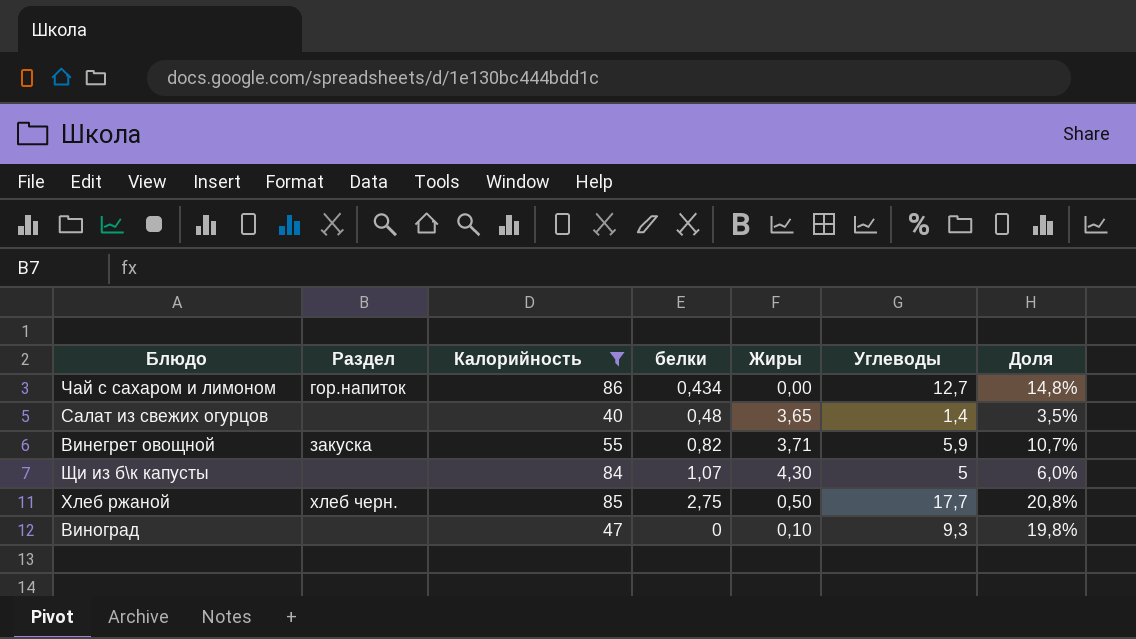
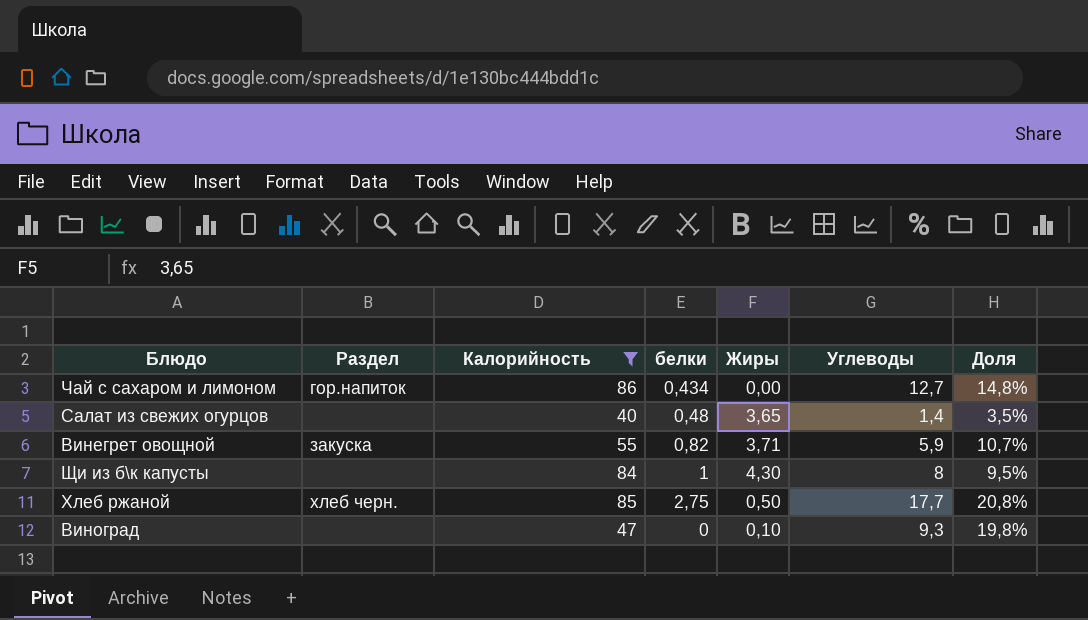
Щи из б\к капусты | белки: 1,07 -> 1
Щи из б\к капусты | Углеводы: 5 -> 8
Щи из б\к капусты | Доля: 6,0% -> 9,5%

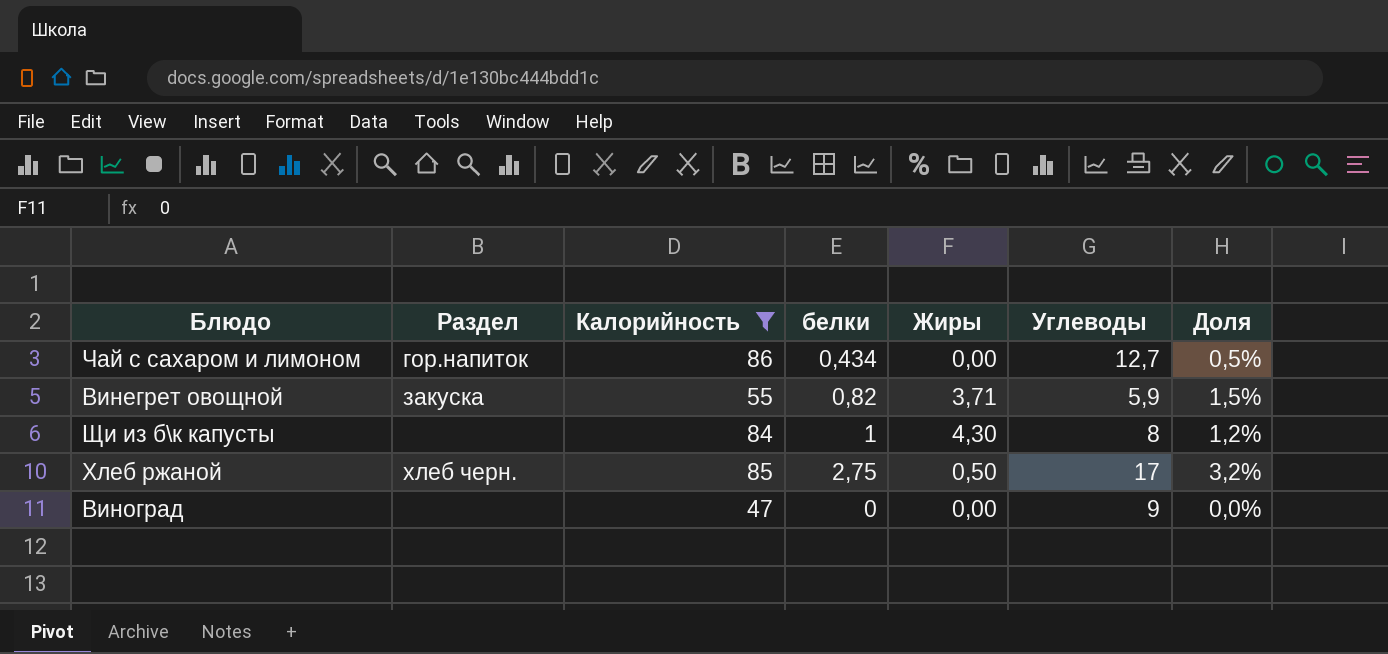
column Доля | formula: [Углеводы] / [Калорийность] -> [белки] / [Калорийность]
row Салат из свежих огурцов: none | 40 | 0,48 | 3,65 | 1,4 | 3,5% -> none
Хлеб ржаной | Углеводы: 17,7 -> 17
Виноград | Жиры: 0,10 -> 0,00
Виноград | Углеводы: 9,3 -> 9

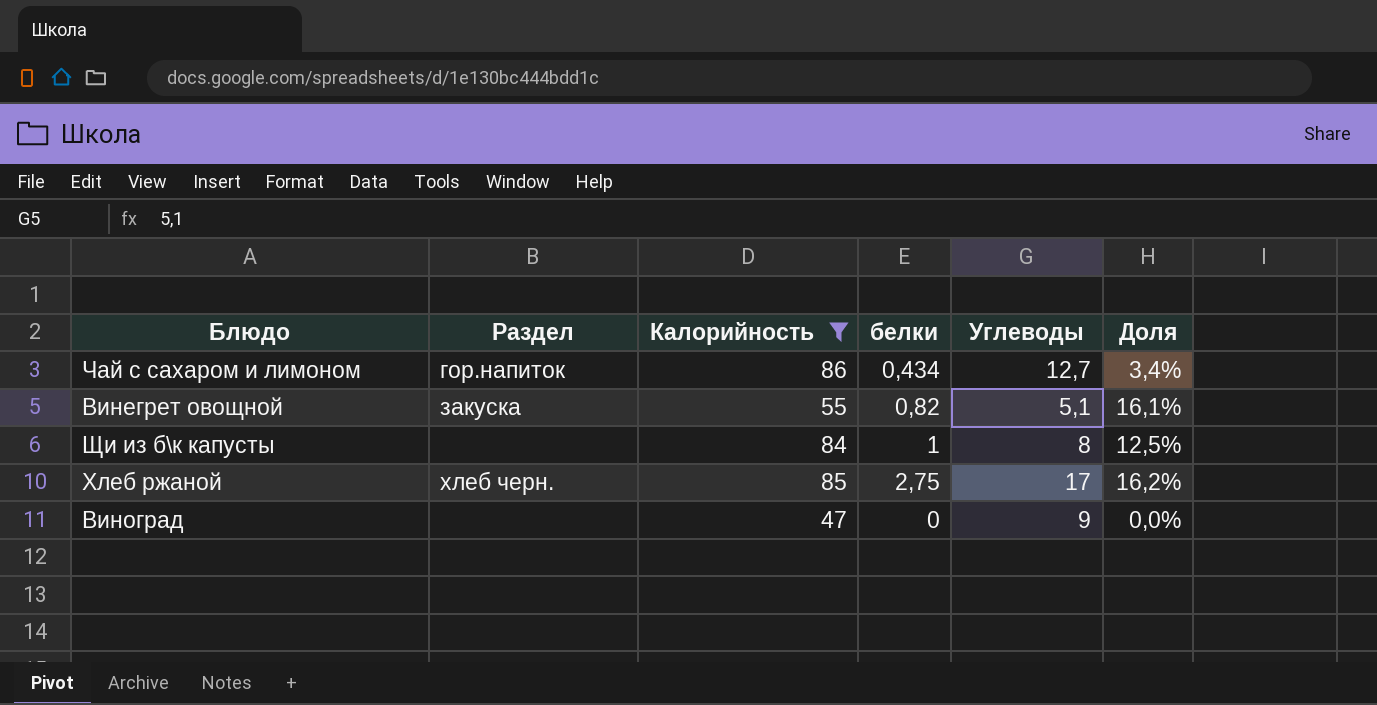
column Жиры | position: 5 -> none
column Доля | formula: [белки] / [Калорийность] -> [белки] / [Углеводы]
Винегрет овощной | Углеводы: 5,9 -> 5,1

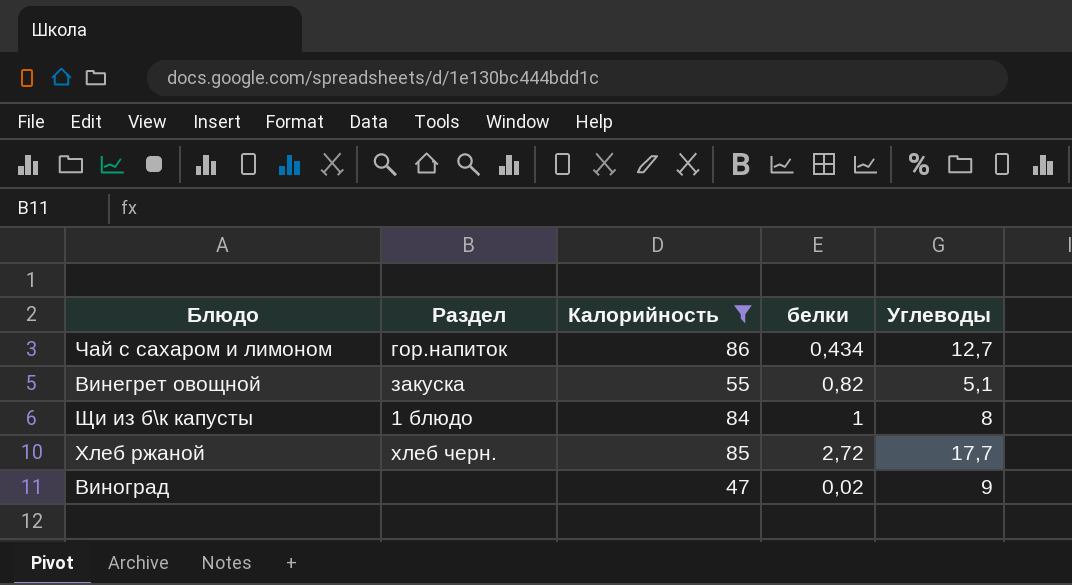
column Доля | formula: [белки] / [Углеводы] -> none
Щи из б\к капусты | Раздел: none -> 1 блюдо
Хлеб ржаной | белки: 2,75 -> 2,72
Хлеб ржаной | Углеводы: 17 -> 17,7
Виноград | белки: 0 -> 0,02

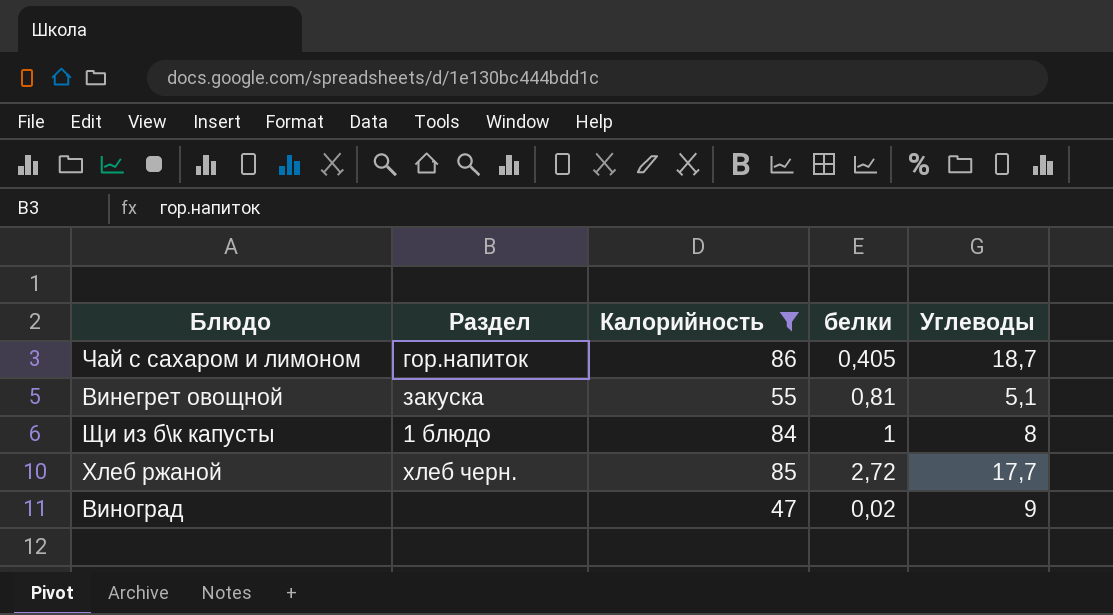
Чай с сахаром и лимоном | белки: 0,434 -> 0,405
Чай с сахаром и лимоном | Углеводы: 12,7 -> 18,7
Винегрет овощной | белки: 0,82 -> 0,81

